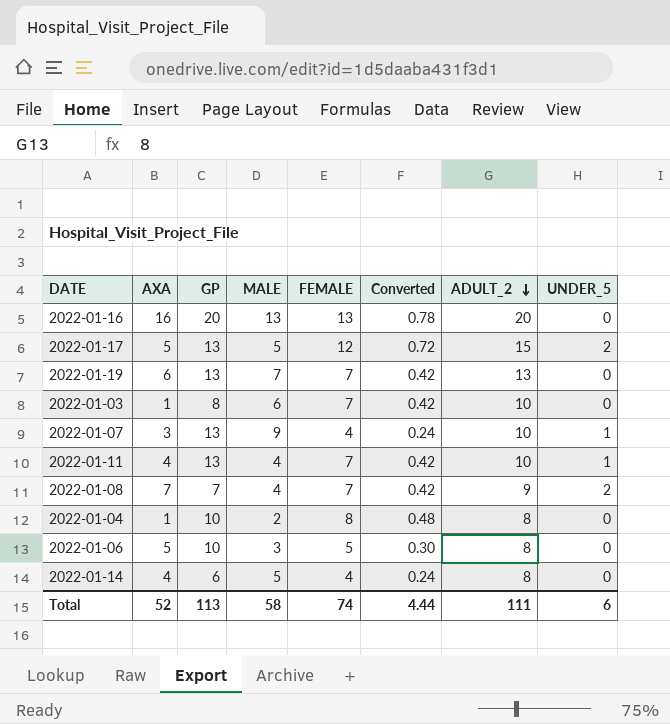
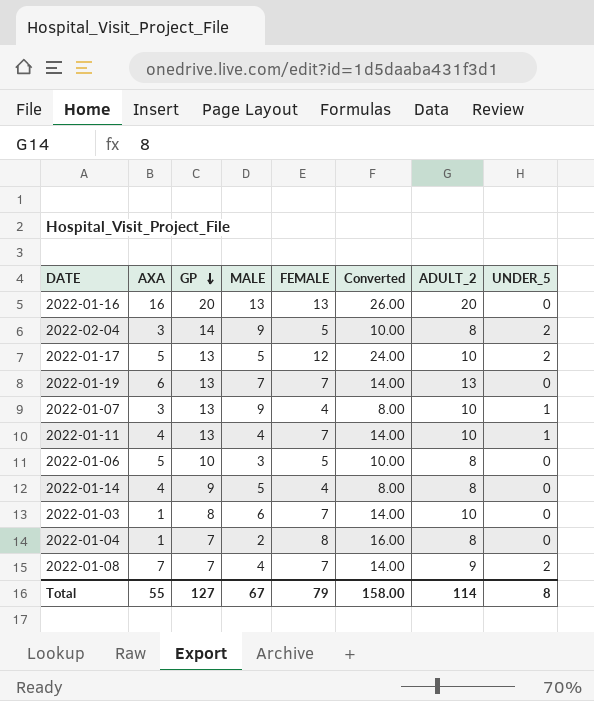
row order: ADULT_2 descending -> GP descending
column Converted | formula: [FEMALE] * 0.06 -> [FEMALE] * 2
row 2022-02-04: none -> 3 | 14 | 9 | 5 | 10.00 | 8 | 2
2022-01-17 | ADULT_2: 15 -> 10
2022-01-14 | GP: 6 -> 9
2022-01-04 | GP: 10 -> 7
Total | AXA: 52 -> 55
Total | GP: 113 -> 127
Total | MALE: 58 -> 67
Total | FEMALE: 74 -> 79
Total | Converted: 4.44 -> 158.00
Total | ADULT_2: 111 -> 114
Total | UNDER_5: 6 -> 8

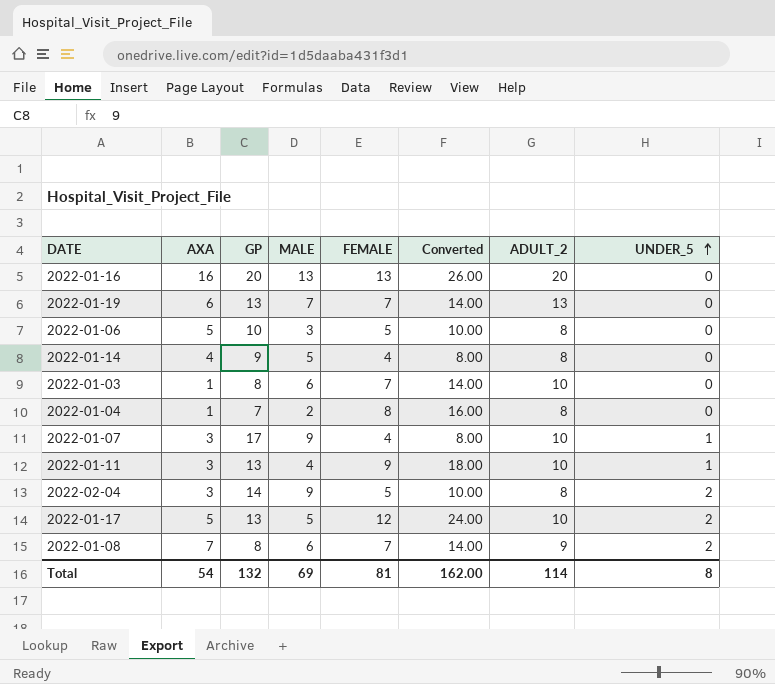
row order: GP descending -> UNDER_5 ascending
2022-01-07 | GP: 13 -> 17
2022-01-11 | AXA: 4 -> 3
2022-01-11 | FEMALE: 7 -> 9
2022-01-11 | Converted: 14.00 -> 18.00
2022-01-08 | GP: 7 -> 8
2022-01-08 | MALE: 4 -> 6
Total | AXA: 55 -> 54
Total | GP: 127 -> 132
Total | MALE: 67 -> 69
Total | FEMALE: 79 -> 81
Total | Converted: 158.00 -> 162.00

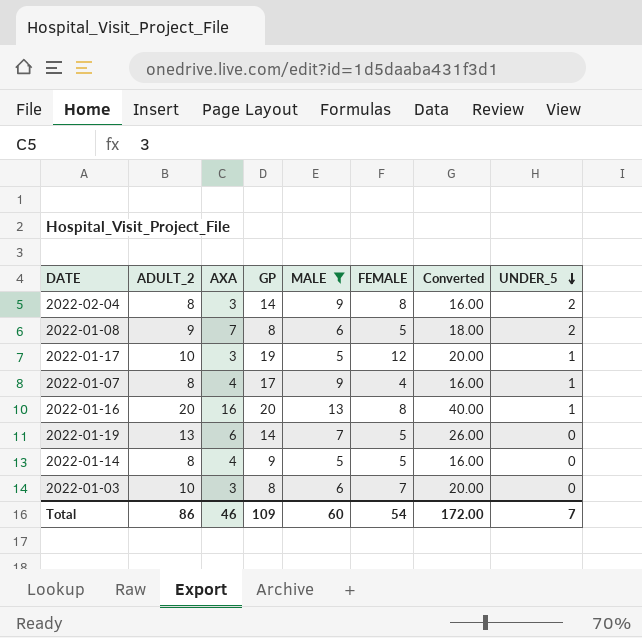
filter: none -> MALE >= 5
row order: UNDER_5 ascending -> UNDER_5 descending
column ADULT_2 | position: 7 -> 2
column Converted | formula: [FEMALE] * 2 -> [ADULT_2] * 2
2022-02-04 | FEMALE: 5 -> 8
2022-01-08 | FEMALE: 7 -> 5
2022-01-17 | AXA: 5 -> 3
2022-01-17 | GP: 13 -> 19
2022-01-17 | UNDER_5: 2 -> 1
2022-01-07 | ADULT_2: 10 -> 8
2022-01-07 | AXA: 3 -> 4
2022-01-16 | FEMALE: 13 -> 8
2022-01-16 | UNDER_5: 0 -> 1
2022-01-19 | GP: 13 -> 14
2022-01-19 | FEMALE: 7 -> 5
2022-01-14 | FEMALE: 4 -> 5
2022-01-03 | AXA: 1 -> 3
Total | ADULT_2: 114 -> 86
Total | AXA: 54 -> 46
Total | GP: 132 -> 109
Total | MALE: 69 -> 60
Total | FEMALE: 81 -> 54
Total | Converted: 162.00 -> 172.00
Total | UNDER_5: 8 -> 7

